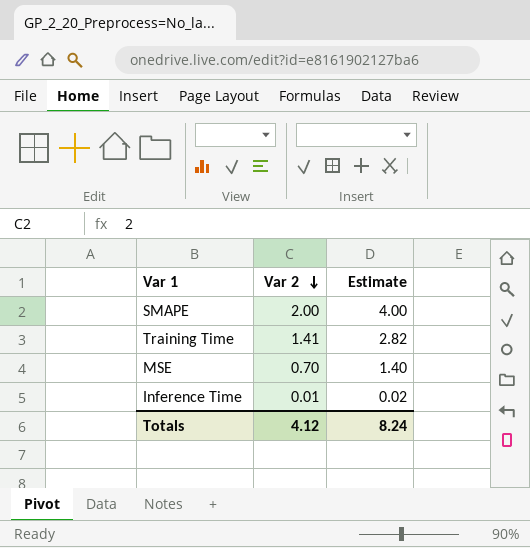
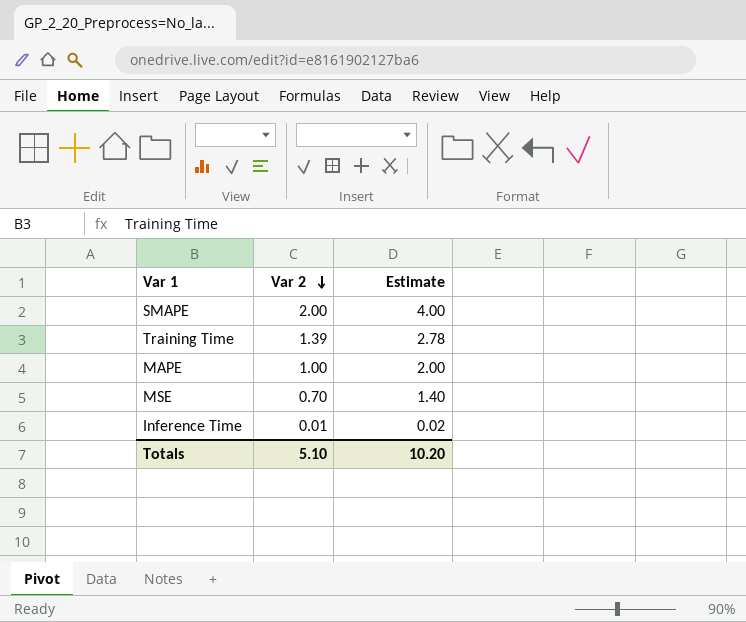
Training Time | Var 2: 1.41 -> 1.39
Training Time | Estimate: 2.82 -> 2.78
row MAPE: none -> 1.00 | 2.00
Totals | Var 2: 4.12 -> 5.10
Totals | Estimate: 8.24 -> 10.20

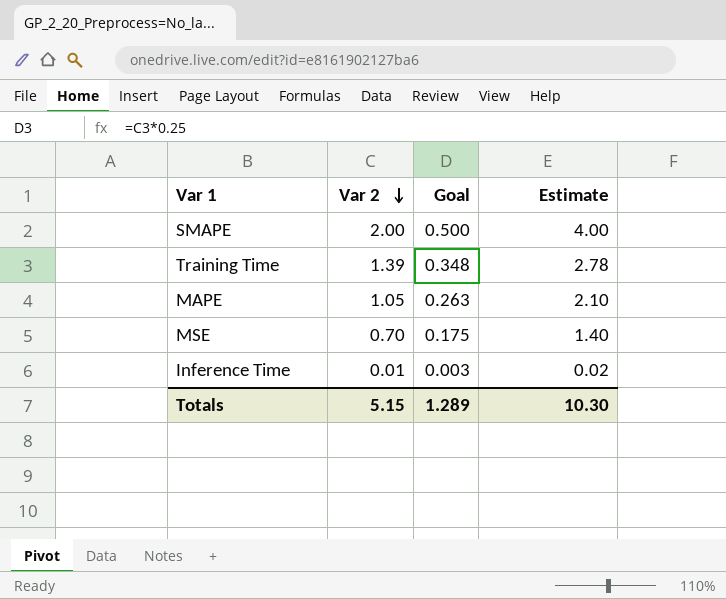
column Goal | formula: none -> [Var 2] * 0.25
MAPE | Var 2: 1.00 -> 1.05
MAPE | Estimate: 2.00 -> 2.10
Totals | Var 2: 5.10 -> 5.15
Totals | Estimate: 10.20 -> 10.30

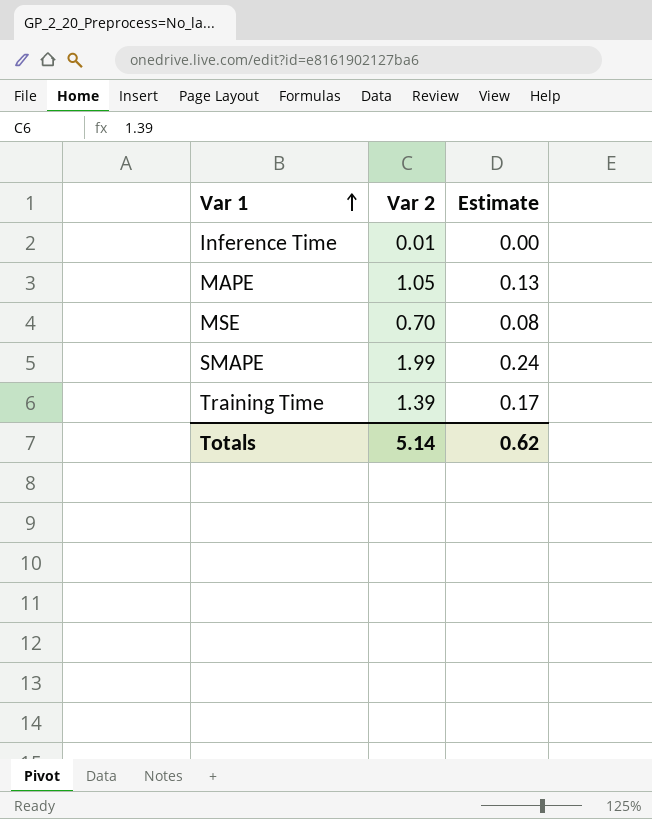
row order: Var 2 descending -> Var 1 ascending
column Goal | formula: [Var 2] * 0.25 -> none
column Estimate | formula: [Var 2] * 2 -> [Var 2] * 0.12
SMAPE | Var 2: 2.00 -> 1.99
Totals | Var 2: 5.15 -> 5.14
Totals | Estimate: 10.30 -> 0.62

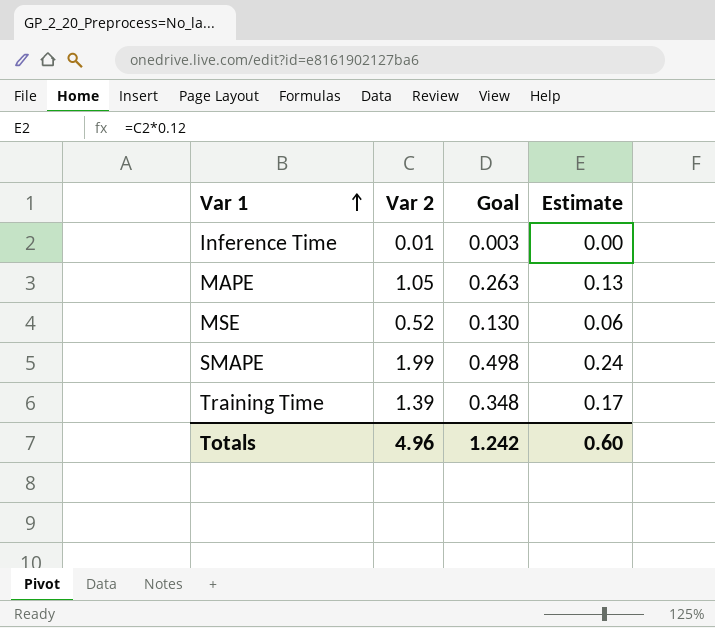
column Goal | formula: none -> [Var 2] * 0.25
MSE | Var 2: 0.70 -> 0.52
MSE | Estimate: 0.08 -> 0.06
Totals | Var 2: 5.14 -> 4.96
Totals | Estimate: 0.62 -> 0.60

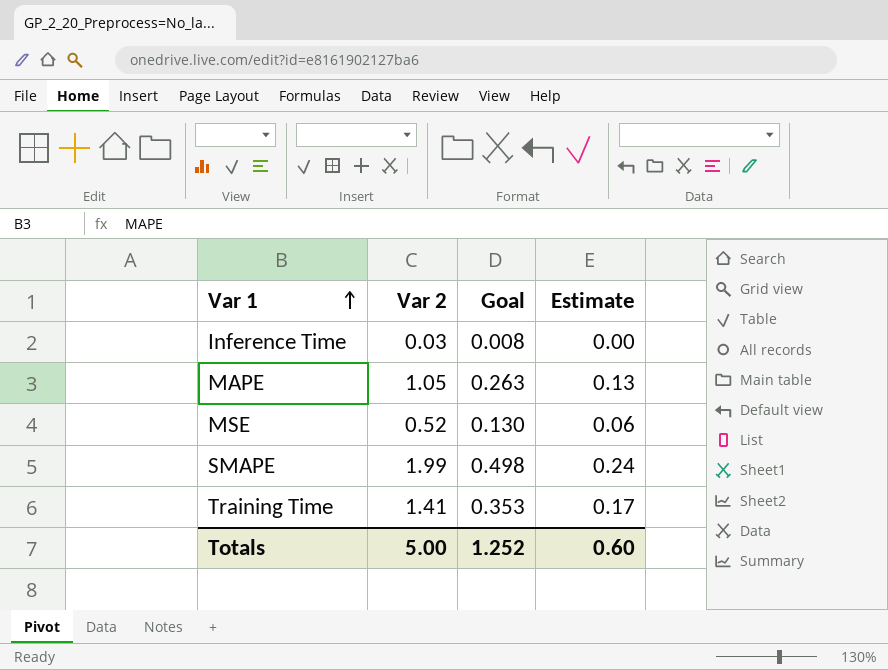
Inference Time | Var 2: 0.01 -> 0.03
Inference Time | Goal: 0.003 -> 0.008
Training Time | Var 2: 1.39 -> 1.41
Training Time | Goal: 0.348 -> 0.353
Totals | Var 2: 4.96 -> 5.00
Totals | Goal: 1.242 -> 1.252

